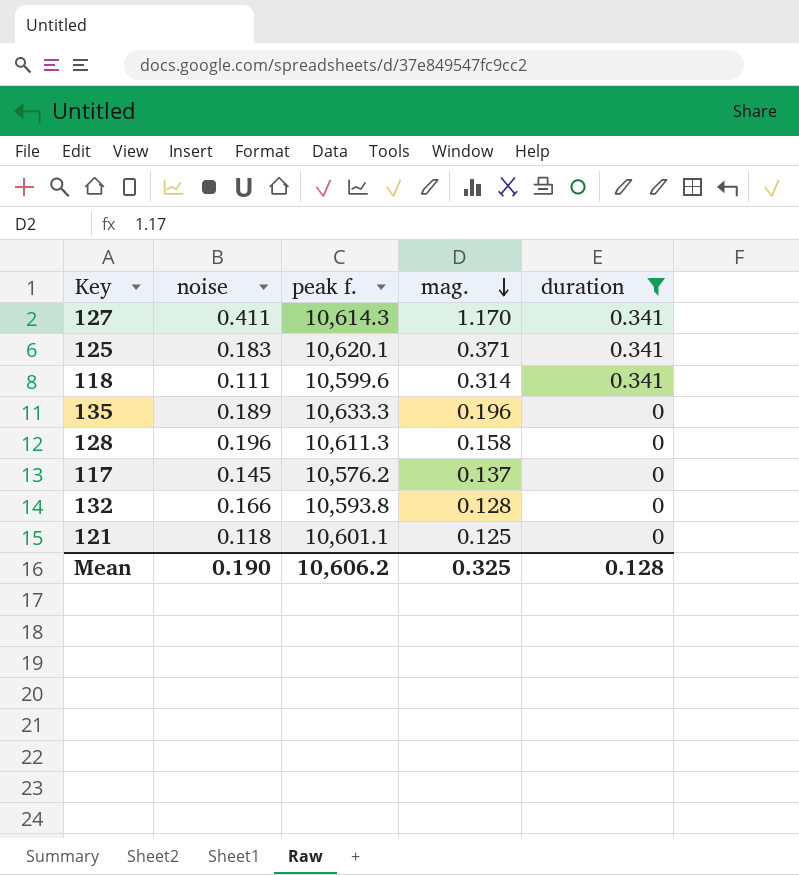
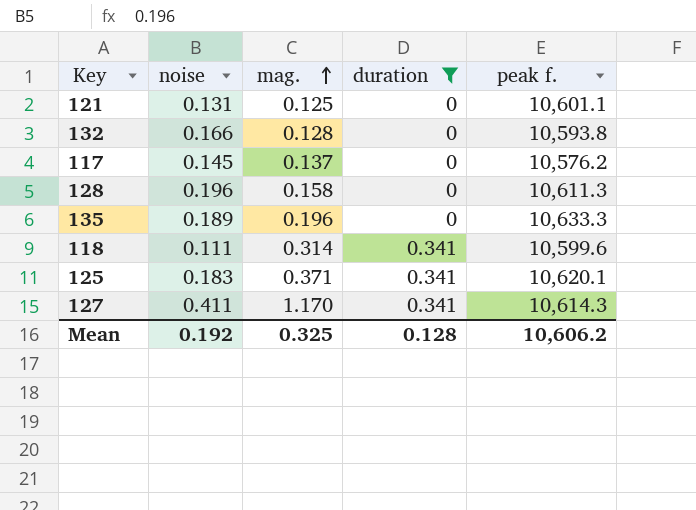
row order: mag. descending -> mag. ascending
column peak f. | position: 3 -> 5
121 | noise: 0.118 -> 0.131
Mean | noise: 0.190 -> 0.192

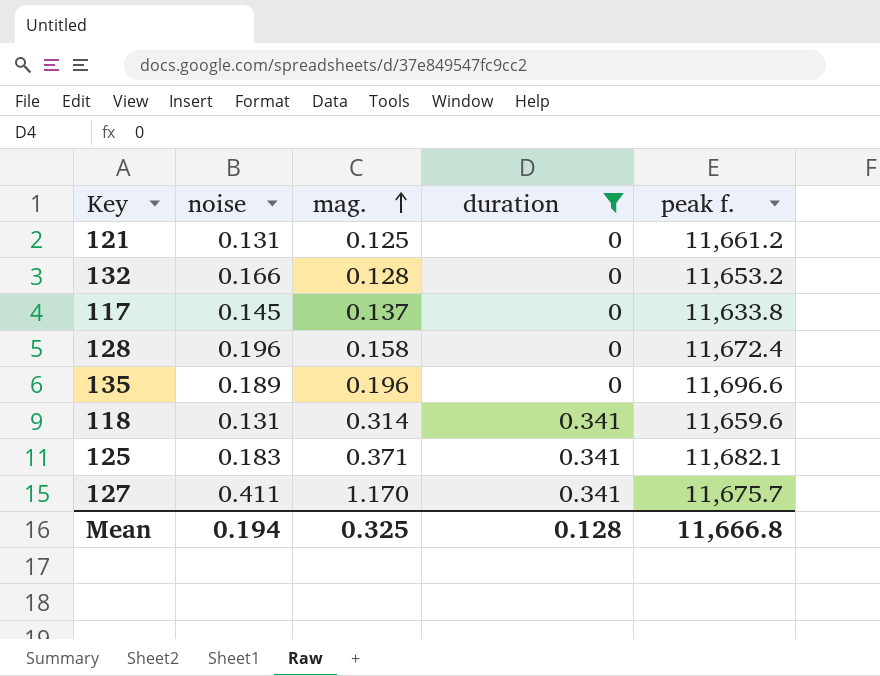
121 | peak f.: 10,601.1 -> 11,661.2
132 | peak f.: 10,593.8 -> 11,653.2
117 | peak f.: 10,576.2 -> 11,633.8
128 | peak f.: 10,611.3 -> 11,672.4
135 | peak f.: 10,633.3 -> 11,696.6
118 | noise: 0.111 -> 0.131
118 | peak f.: 10,599.6 -> 11,659.6
125 | peak f.: 10,620.1 -> 11,682.1
127 | peak f.: 10,614.3 -> 11,675.7
Mean | noise: 0.192 -> 0.194
Mean | peak f.: 10,606.2 -> 11,666.8

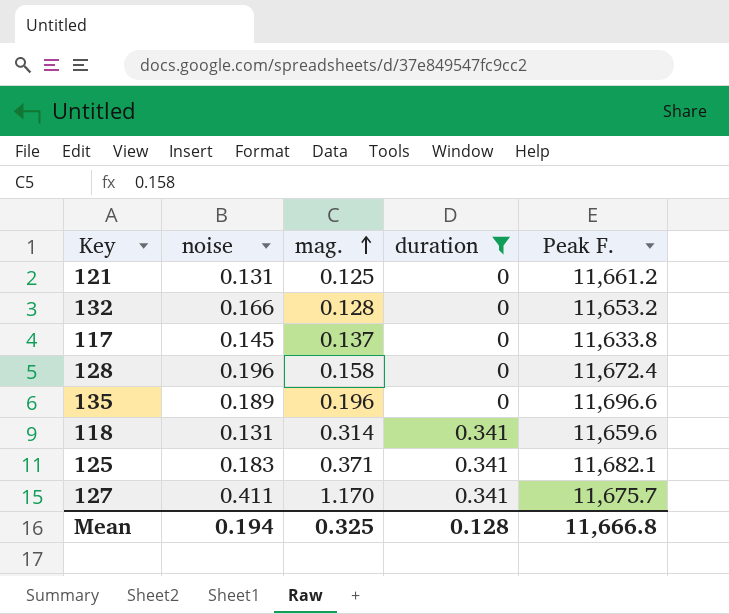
column name: peak f. -> Peak F.

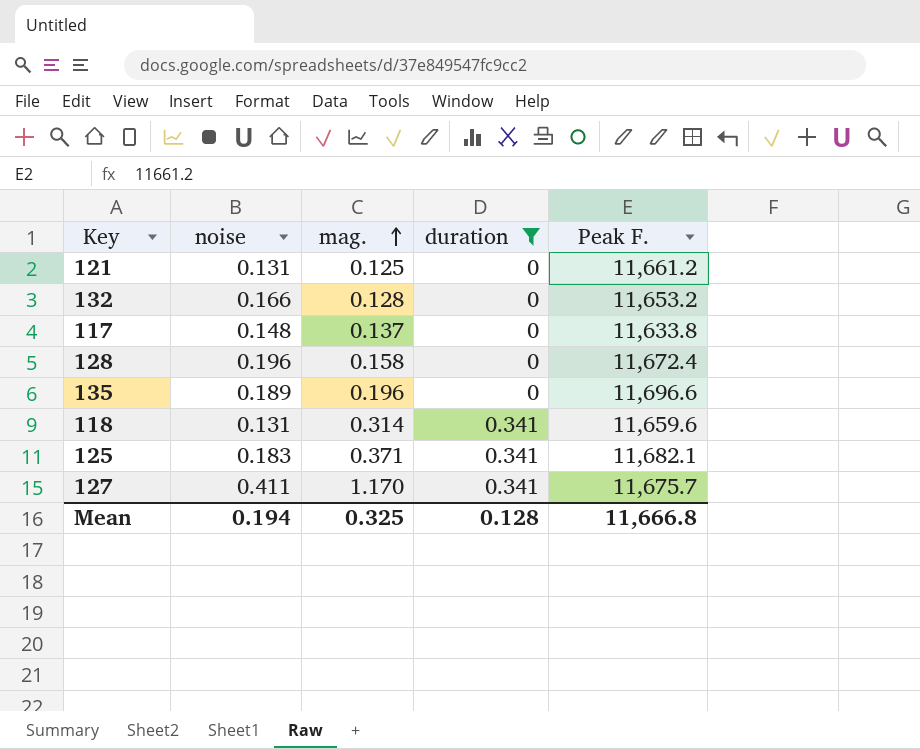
117 | noise: 0.145 -> 0.148

